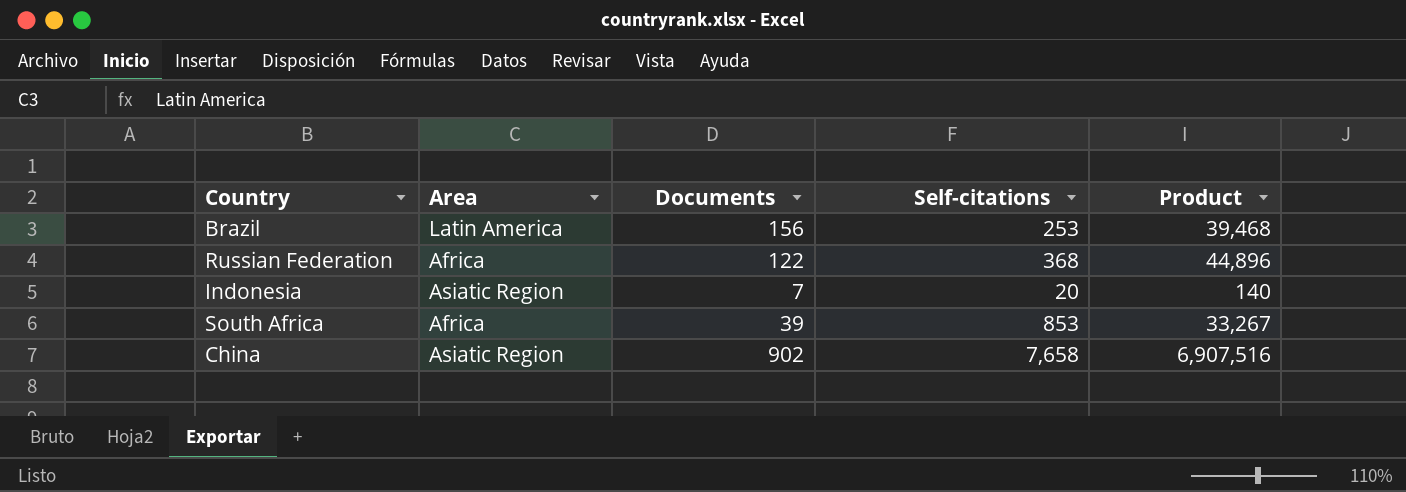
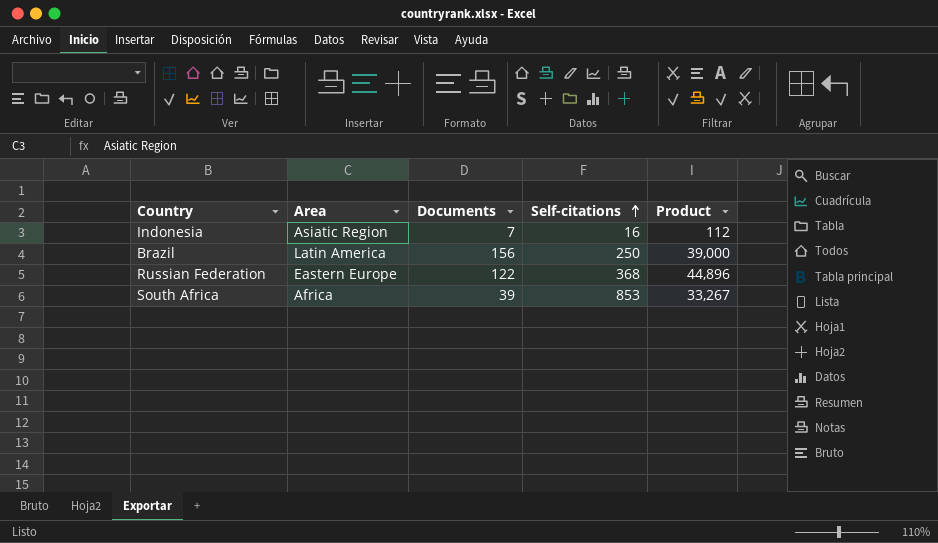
row order: none -> Self-citations ascending
row China: Asiatic Region | 902 | 7,658 | 6,907,516 -> none
Indonesia | Self-citations: 20 -> 16
Indonesia | Product: 140 -> 112
Brazil | Self-citations: 253 -> 250
Brazil | Product: 39,468 -> 39,000
Russian Federation | Area: Africa -> Eastern Europe

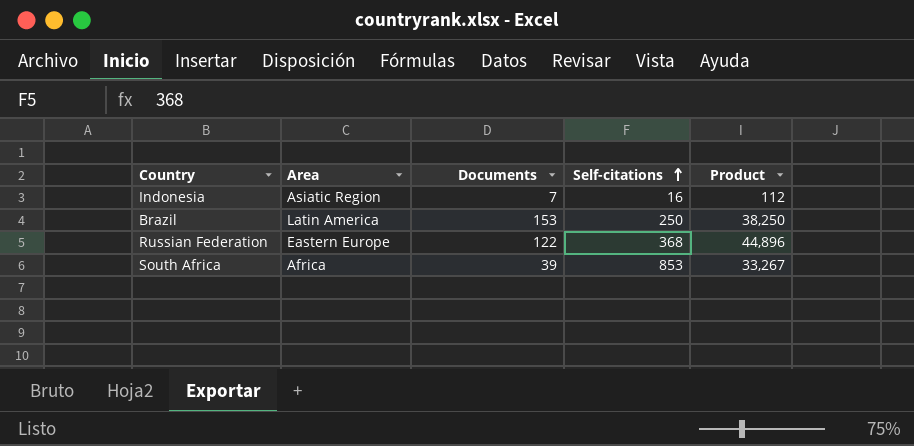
Brazil | Documents: 156 -> 153
Brazil | Product: 39,000 -> 38,250

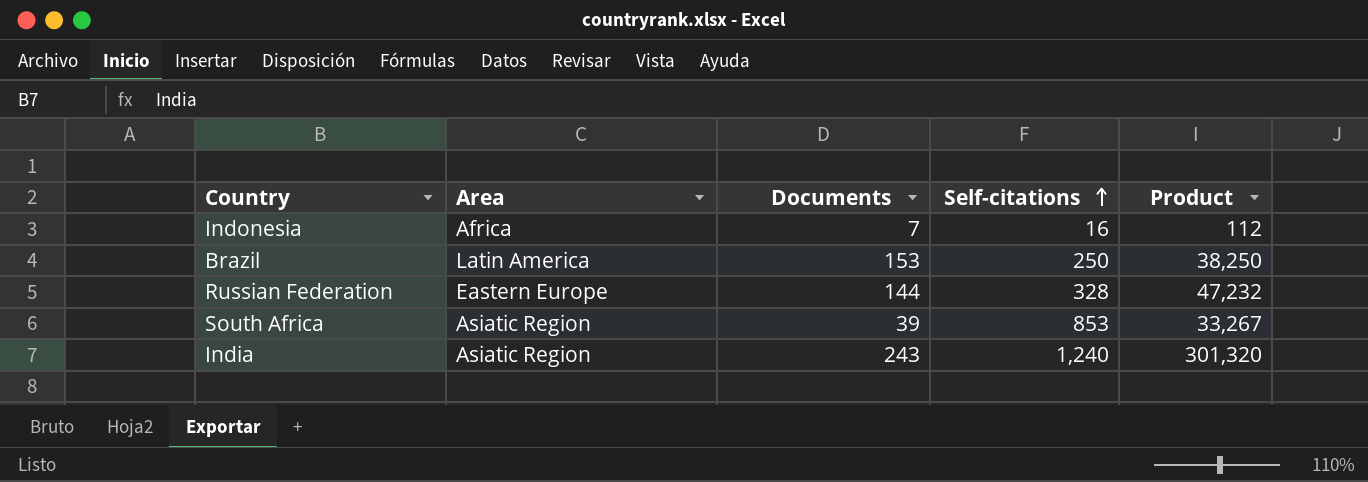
Indonesia | Area: Asiatic Region -> Africa
Russian Federation | Documents: 122 -> 144
Russian Federation | Self-citations: 368 -> 328
Russian Federation | Product: 44,896 -> 47,232
South Africa | Area: Africa -> Asiatic Region
row India: none -> Asiatic Region | 243 | 1,240 | 301,320

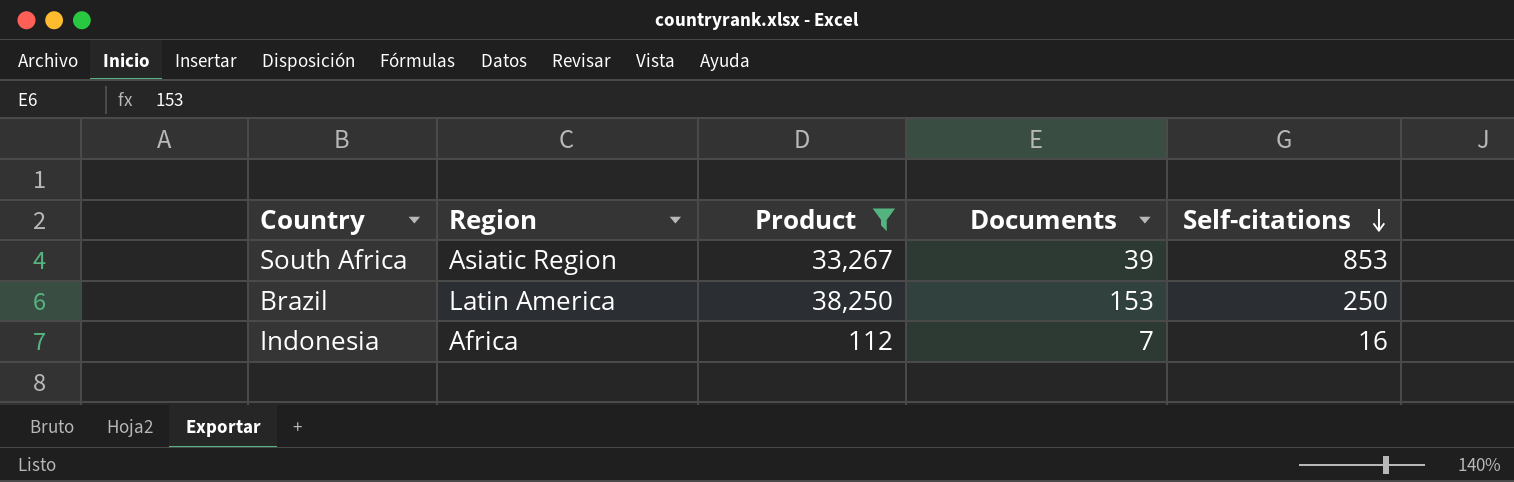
filter: none -> Product <= 38,250
row order: Self-citations ascending -> Self-citations descending
column name: Area -> Region
column Product | position: 5 -> 3

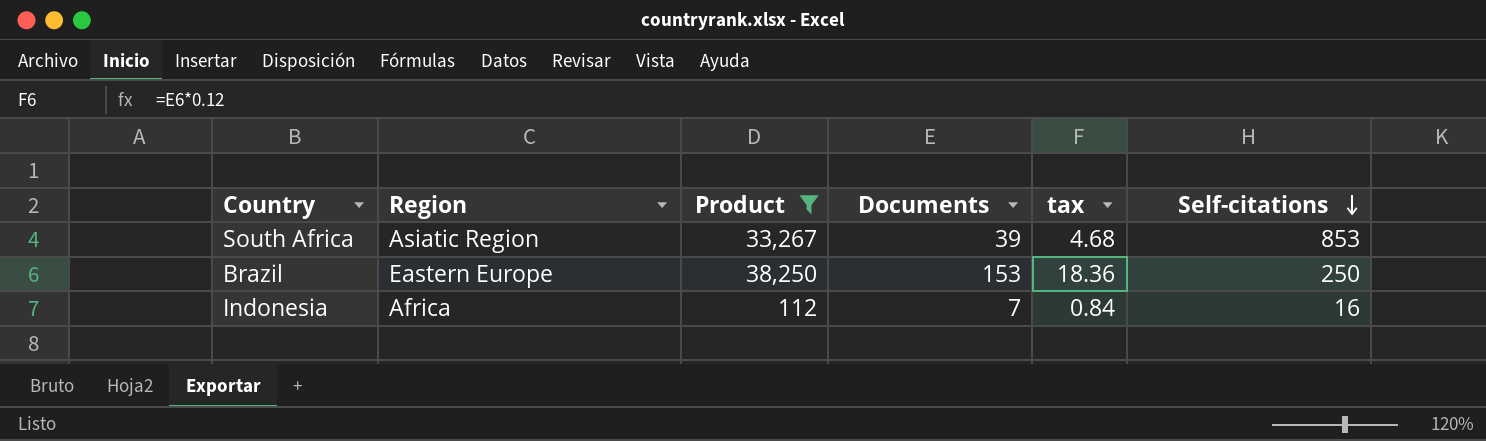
column tax | formula: none -> [Documents] * 0.12
Brazil | Region: Latin America -> Eastern Europe

